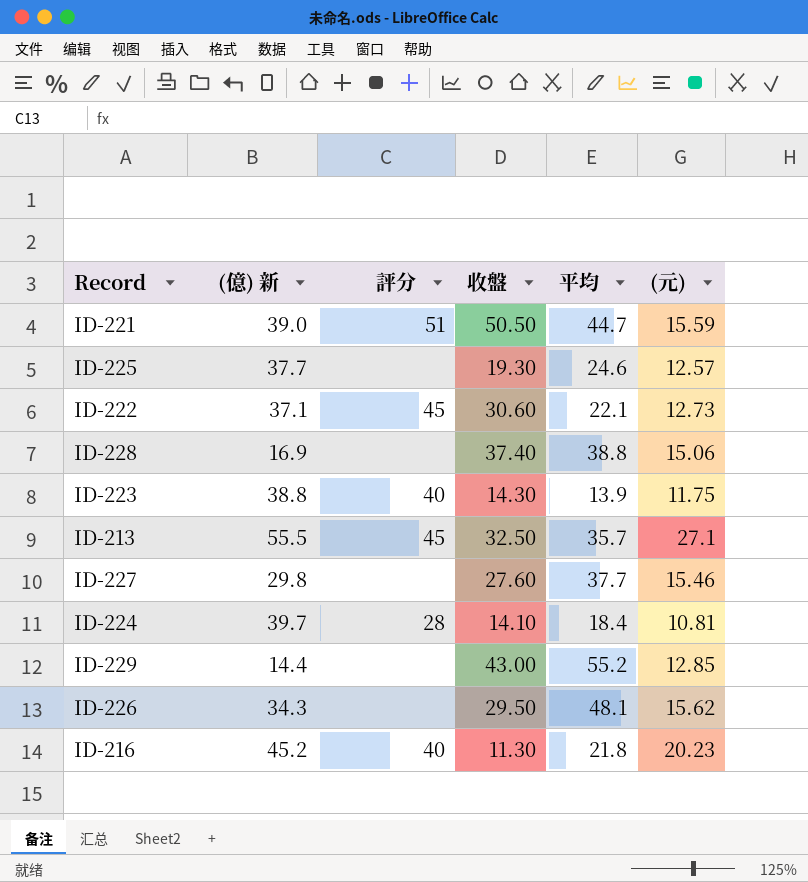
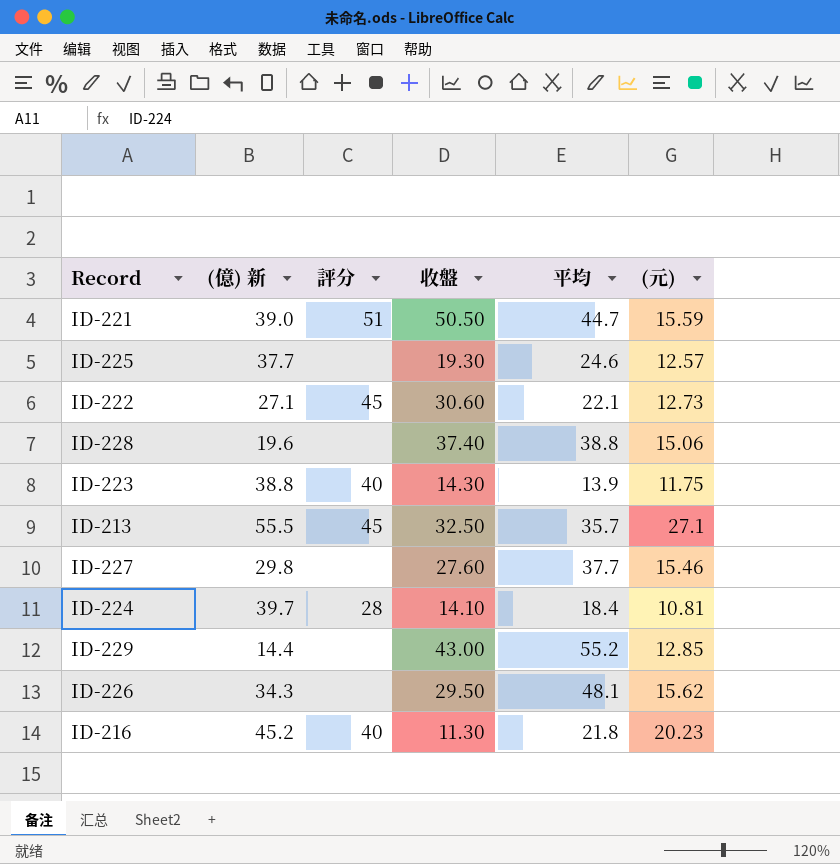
ID-222 | (億) 新: 37.1 -> 27.1
ID-228 | (億) 新: 16.9 -> 19.6

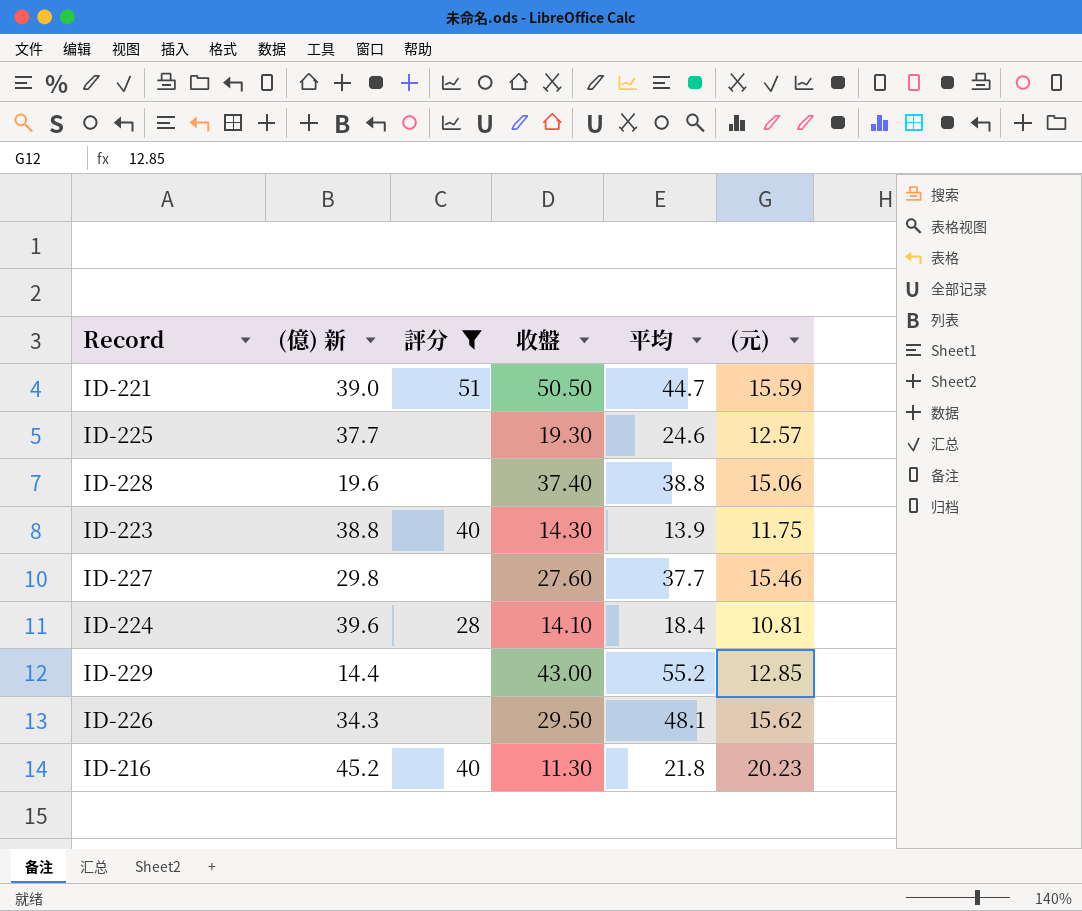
filter: none -> 評分 != 45
ID-224 | (億) 新: 39.7 -> 39.6

